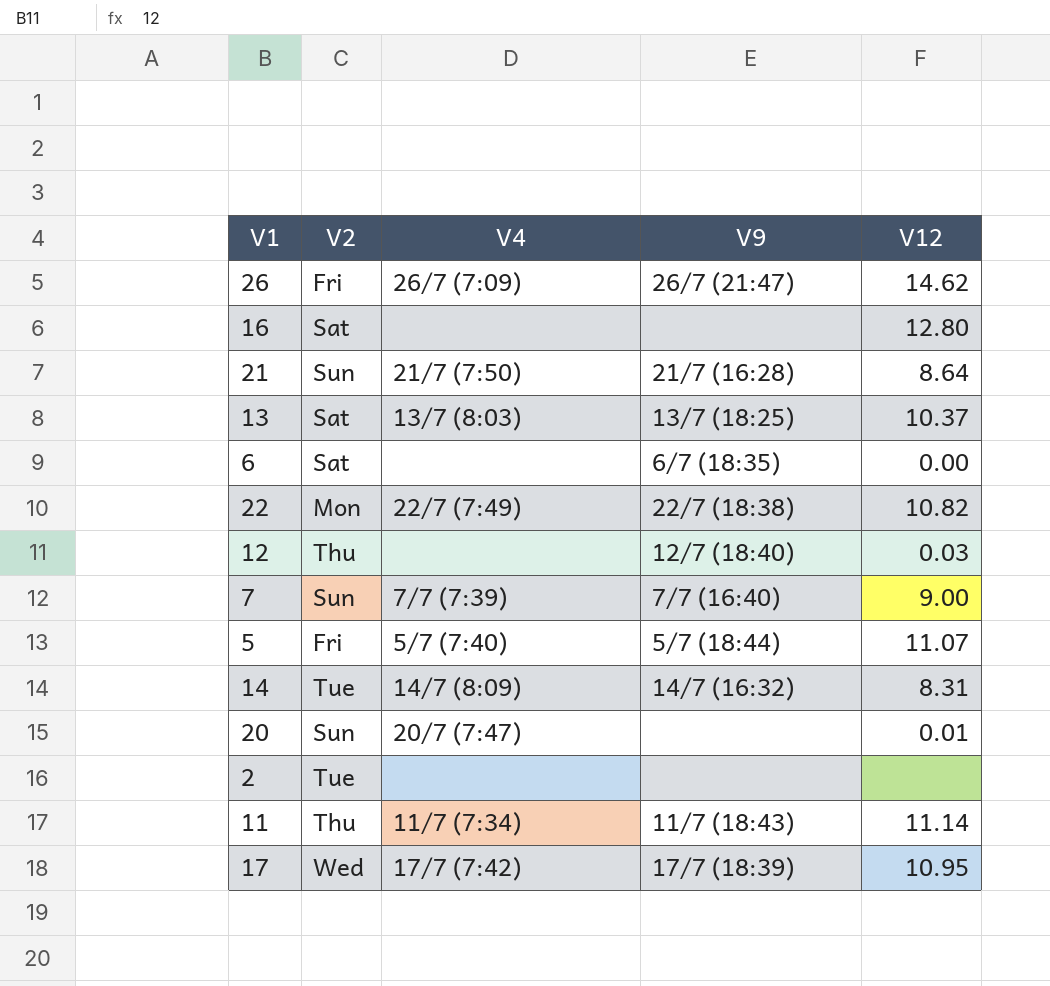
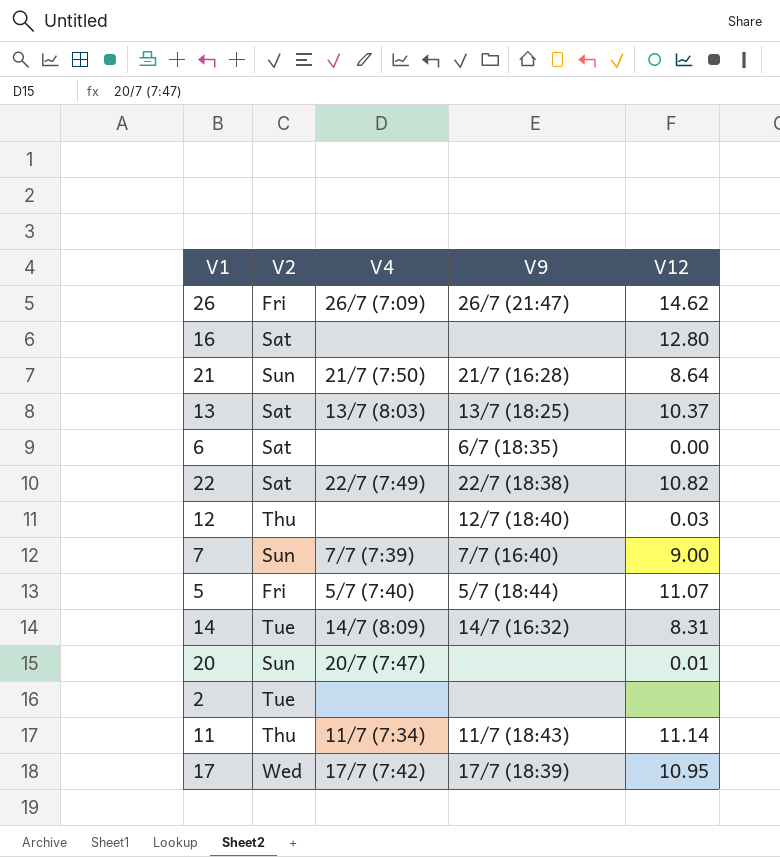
22 | V2: Mon -> Sat

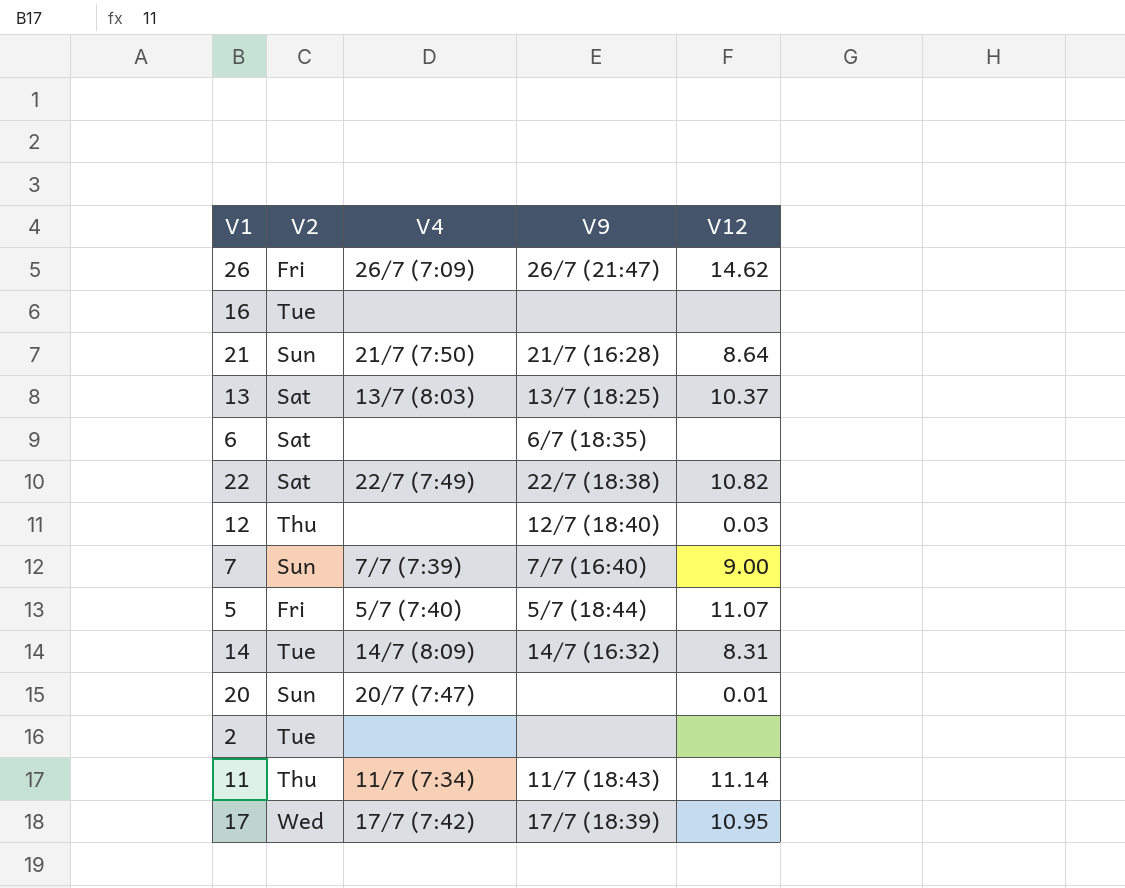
16 | V2: Sat -> Tue
16 | V12: 12.80 -> none
6 | V12: 0.00 -> none

